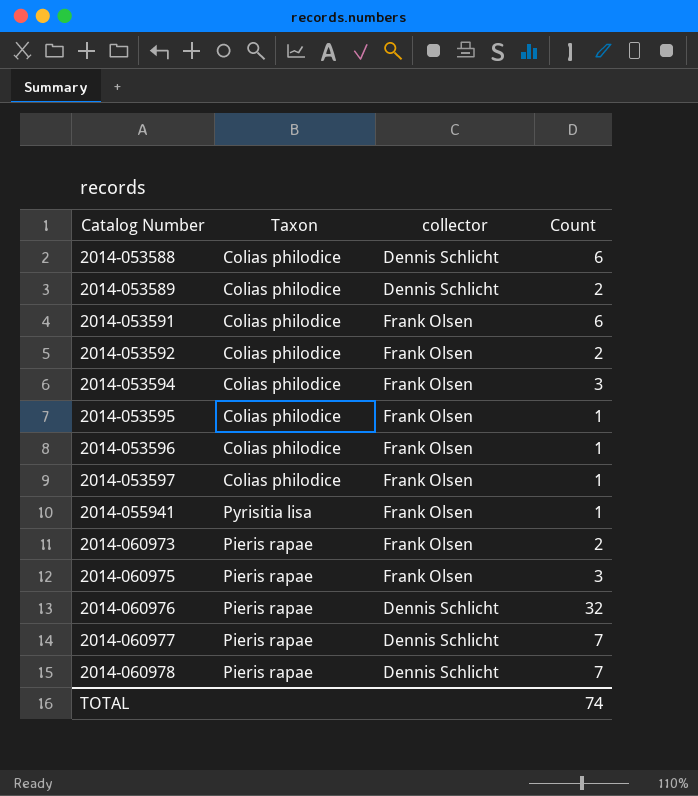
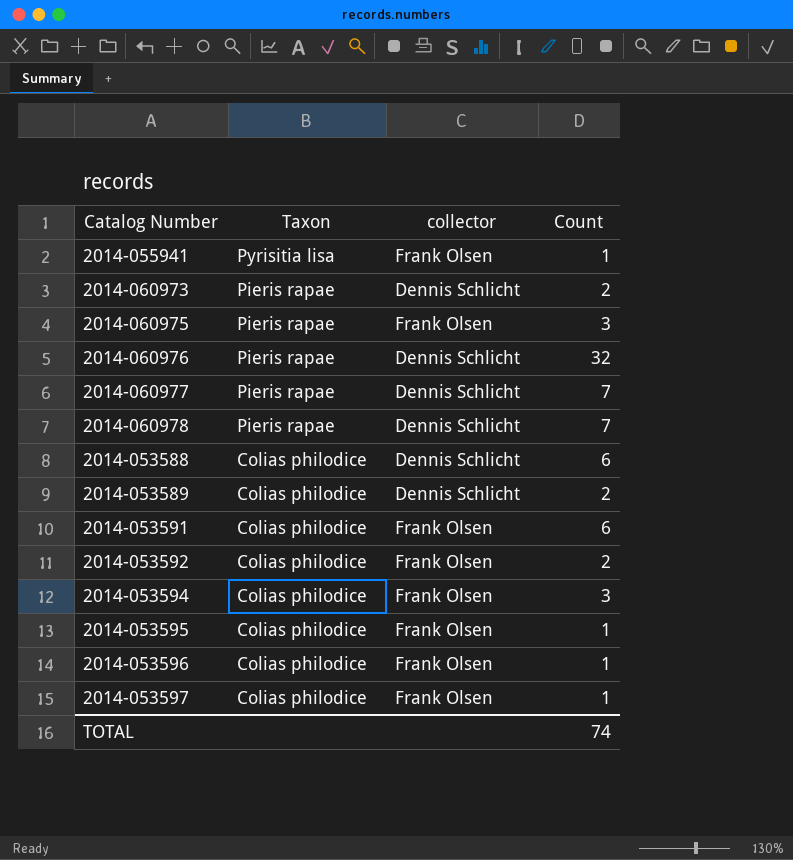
row order: Catalog Number ascending -> Taxon descending
2014-060973 | collector: Frank Olsen -> Dennis Schlicht

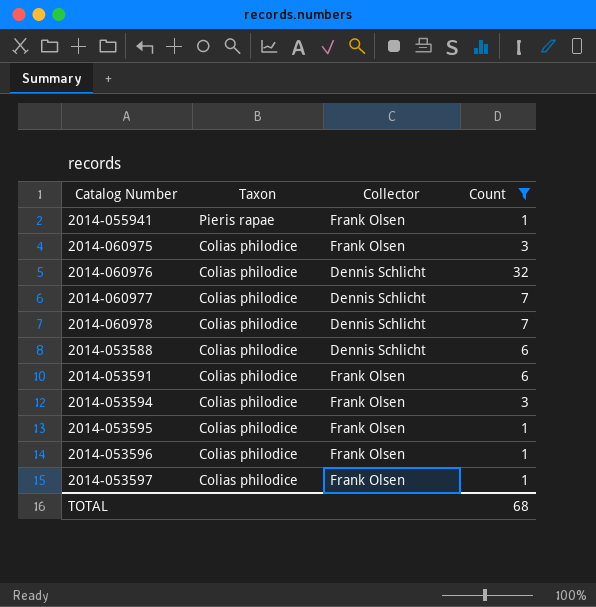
filter: none -> Count != 2
column name: collector -> Collector
2014-055941 | Taxon: Pyrisitia lisa -> Pieris rapae
2014-060975 | Taxon: Pieris rapae -> Colias philodice
2014-060976 | Taxon: Pieris rapae -> Colias philodice
2014-060977 | Taxon: Pieris rapae -> Colias philodice
2014-060978 | Taxon: Pieris rapae -> Colias philodice
TOTAL | Count: 74 -> 68

